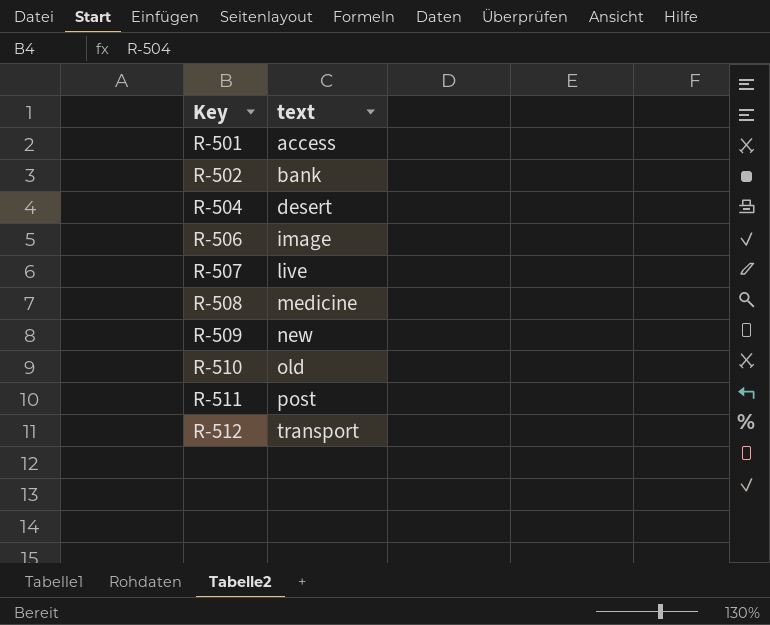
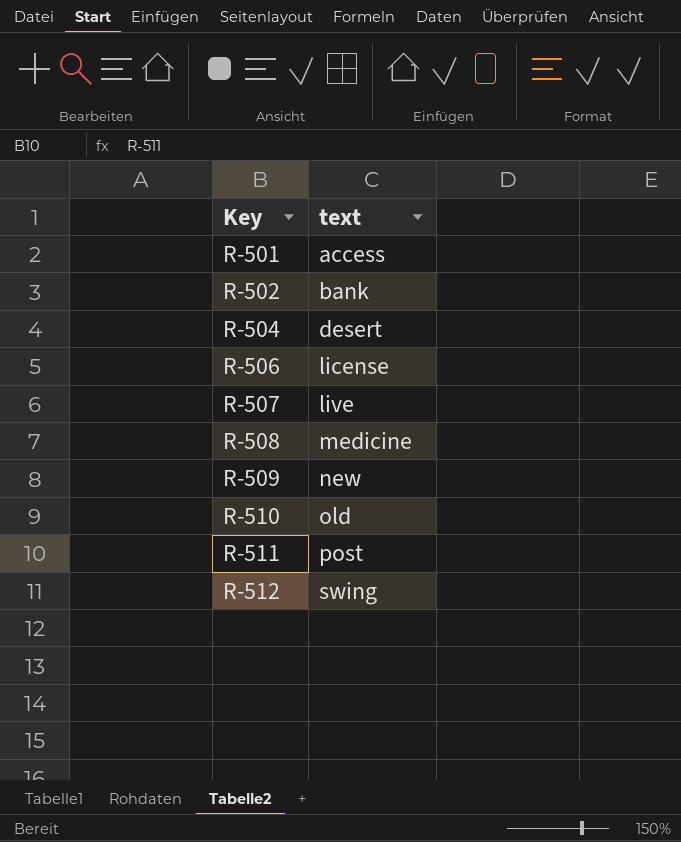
R-506 | text: image -> license
R-512 | text: transport -> swing

